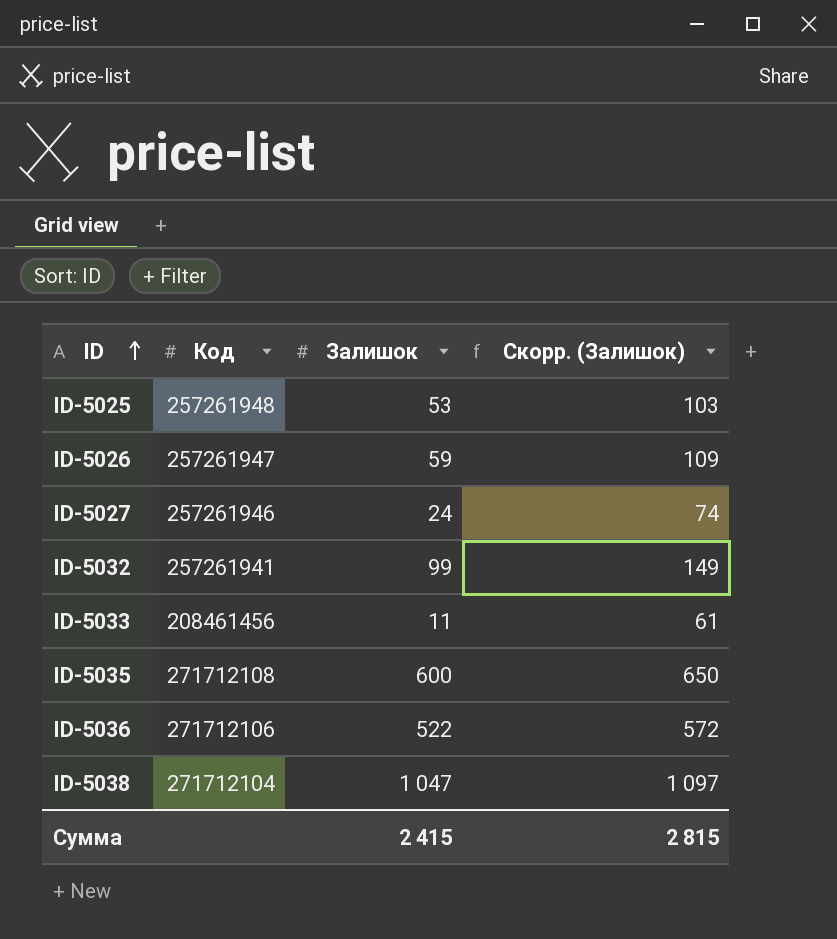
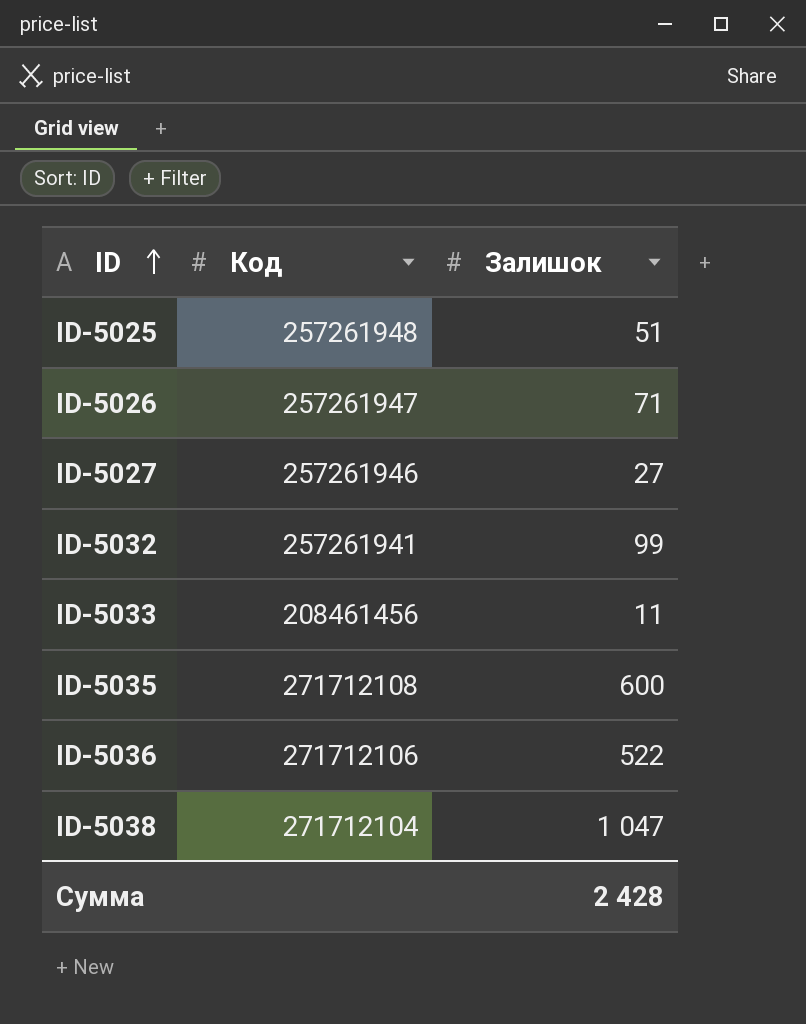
column Скорр. (Залишок) | formula: [Залишок] + 50 -> none
ID-5025 | Залишок: 53 -> 51
ID-5026 | Залишок: 59 -> 71
ID-5027 | Залишок: 24 -> 27
Сумма | Залишок: 2 415 -> 2 428

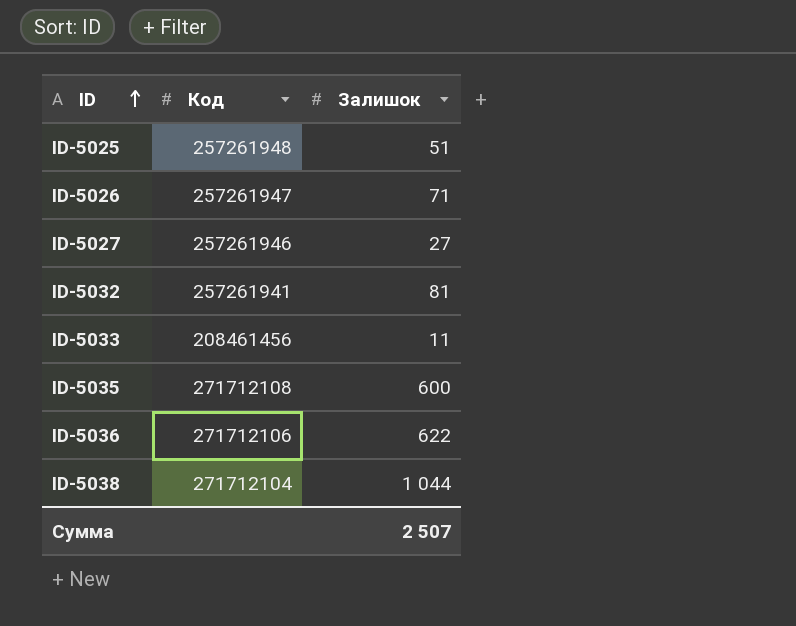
ID-5032 | Залишок: 99 -> 81
ID-5036 | Залишок: 522 -> 622
ID-5038 | Залишок: 1 047 -> 1 044
Сумма | Залишок: 2 428 -> 2 507

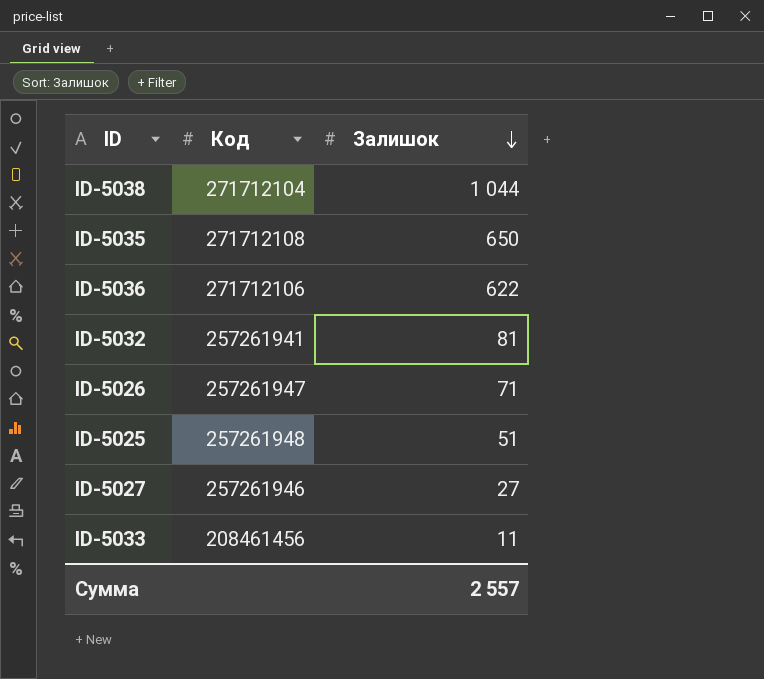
row order: ID ascending -> Залишок descending
ID-5035 | Залишок: 600 -> 650
Сумма | Залишок: 2 507 -> 2 557

